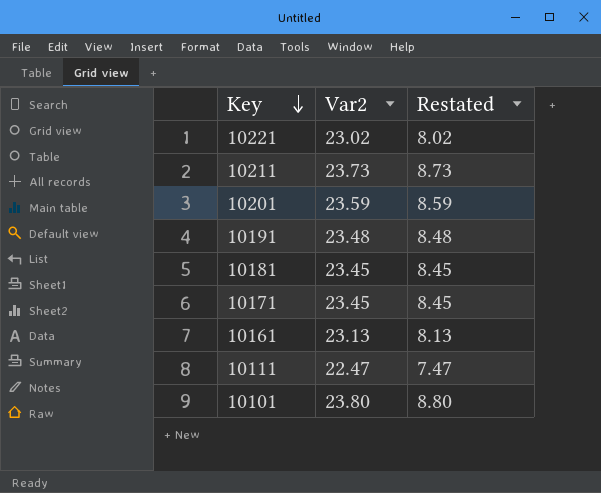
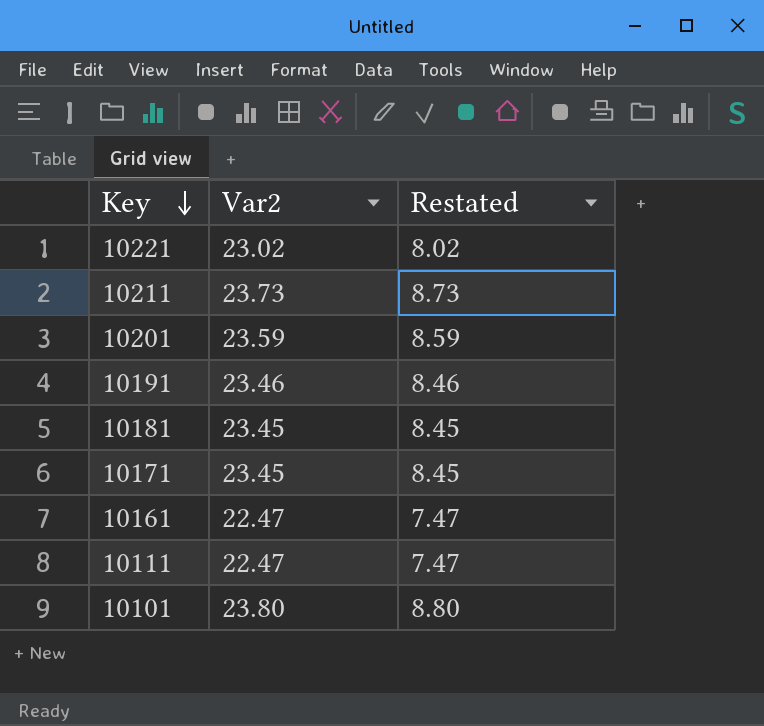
10191 | Var2: 23.48 -> 23.46
10191 | Restated: 8.48 -> 8.46
10161 | Var2: 23.13 -> 22.47
10161 | Restated: 8.13 -> 7.47

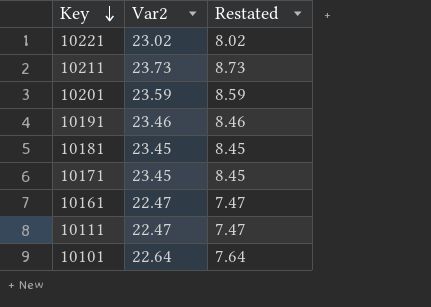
10101 | Var2: 23.80 -> 22.64
10101 | Restated: 8.80 -> 7.64

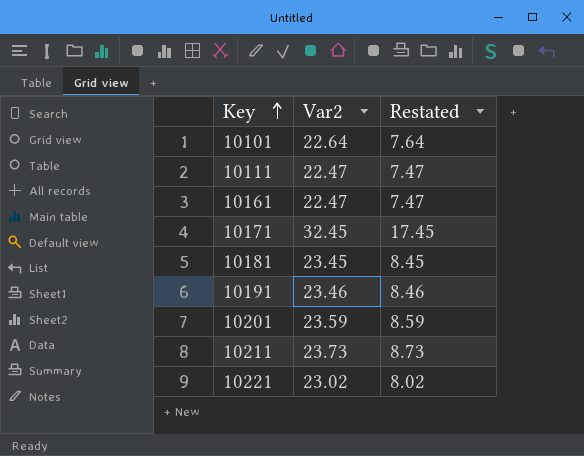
row order: Key descending -> Key ascending
10171 | Var2: 23.45 -> 32.45
10171 | Restated: 8.45 -> 17.45

